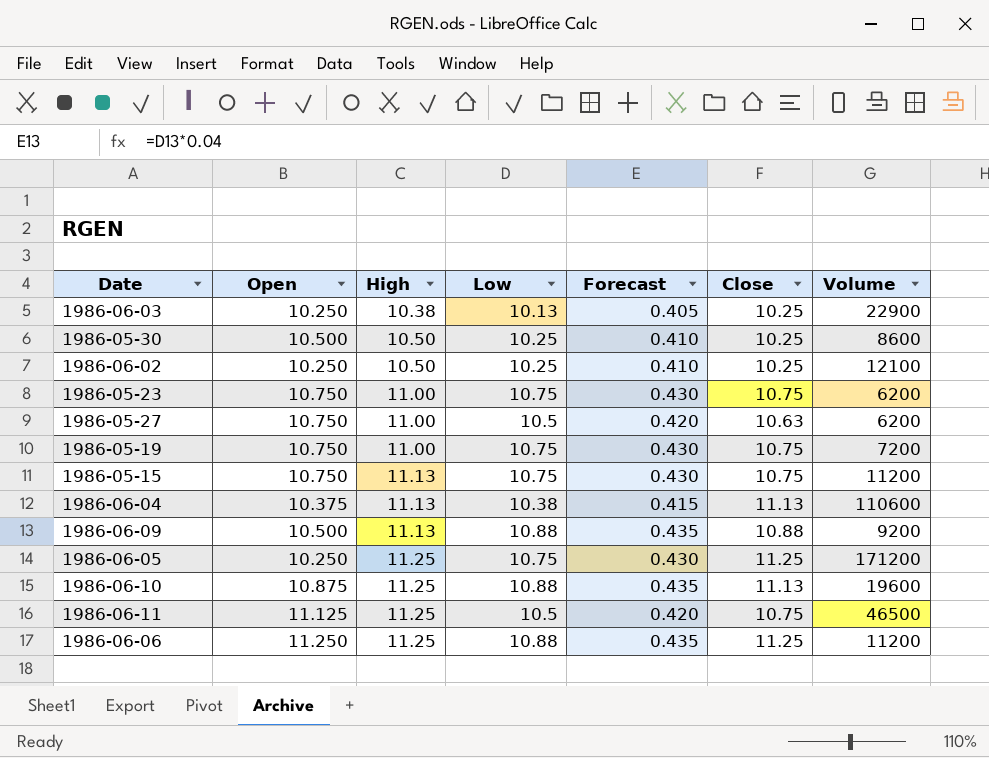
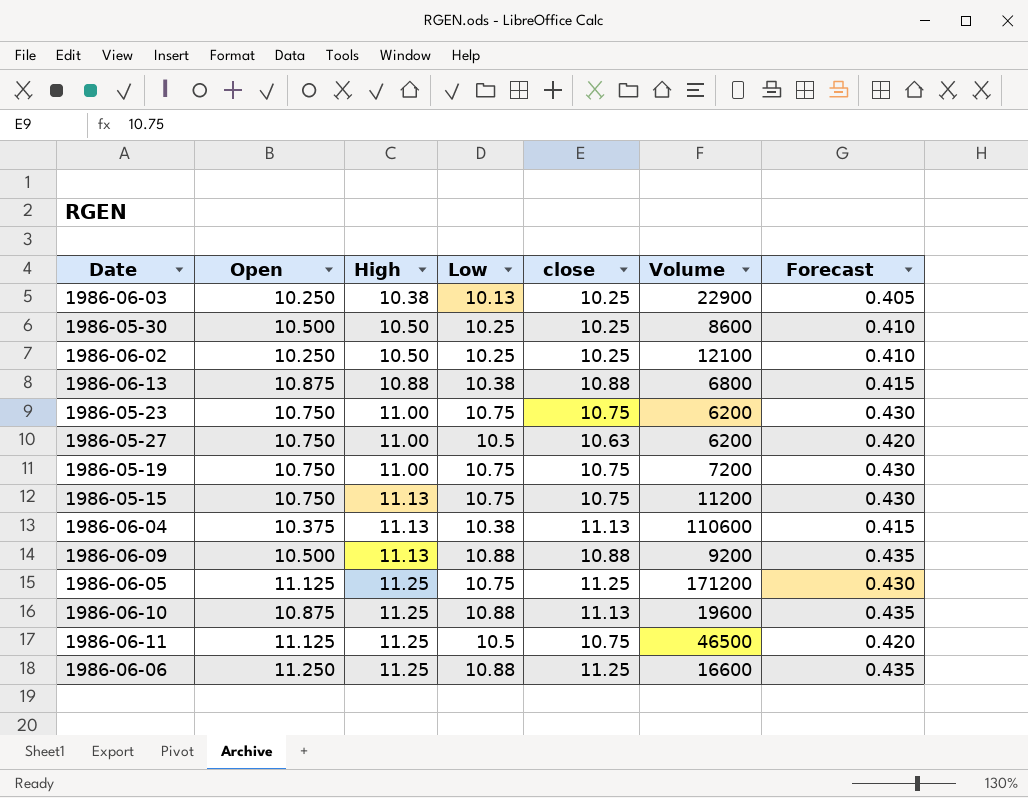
column name: Close -> close
column Forecast | position: 5 -> 7
row 1986-06-13: none -> 10.875 | 10.88 | 10.38 | 10.88 | 6800 | 0.415
1986-06-05 | Open: 10.250 -> 11.125
1986-06-06 | Volume: 11200 -> 16600

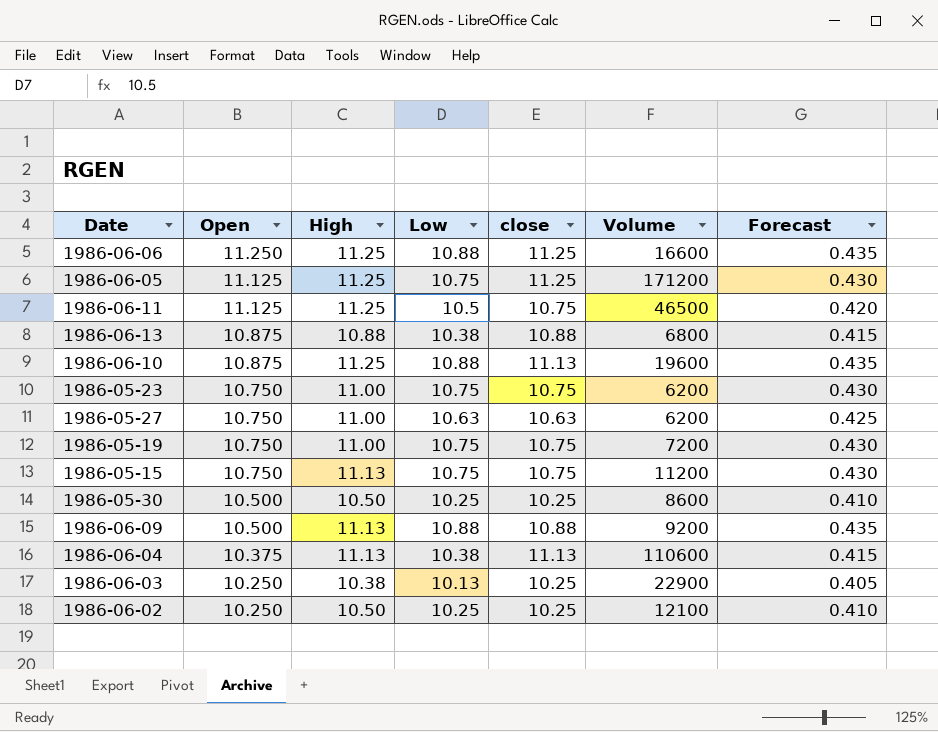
row order: High ascending -> Open descending
1986-05-27 | Low: 10.5 -> 10.63
1986-05-27 | Forecast: 0.420 -> 0.425

